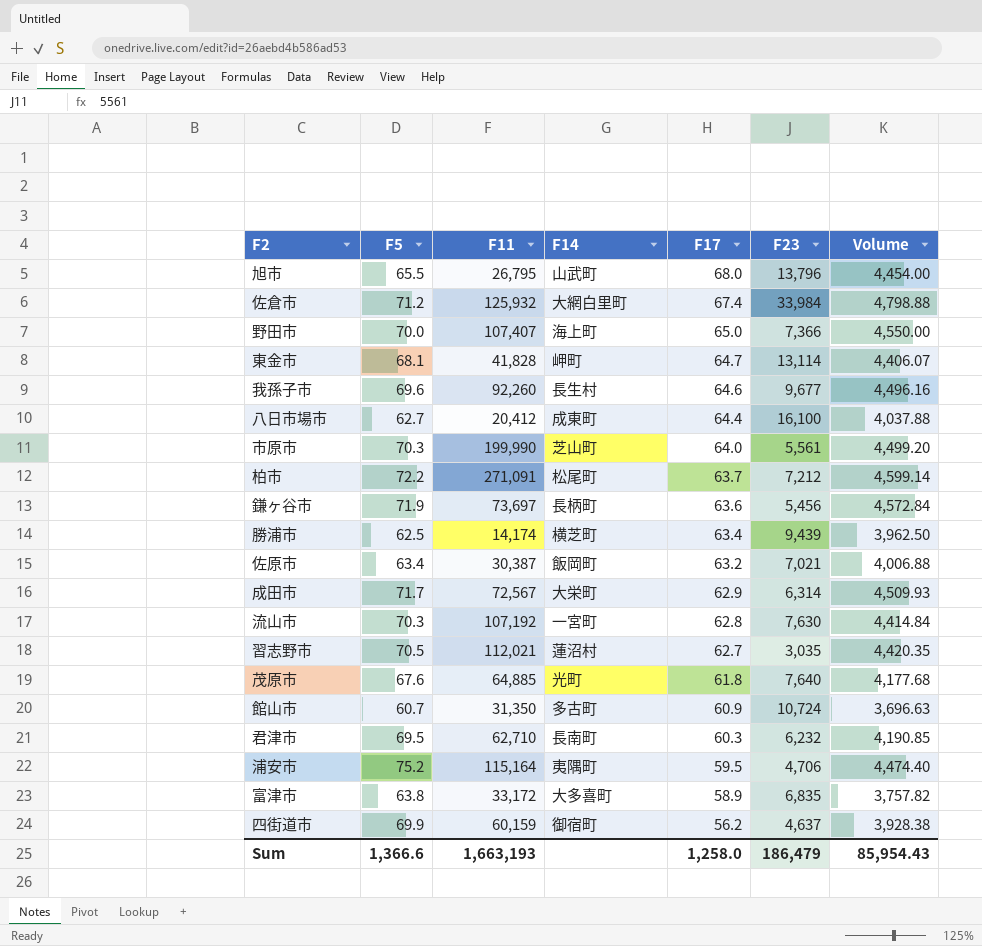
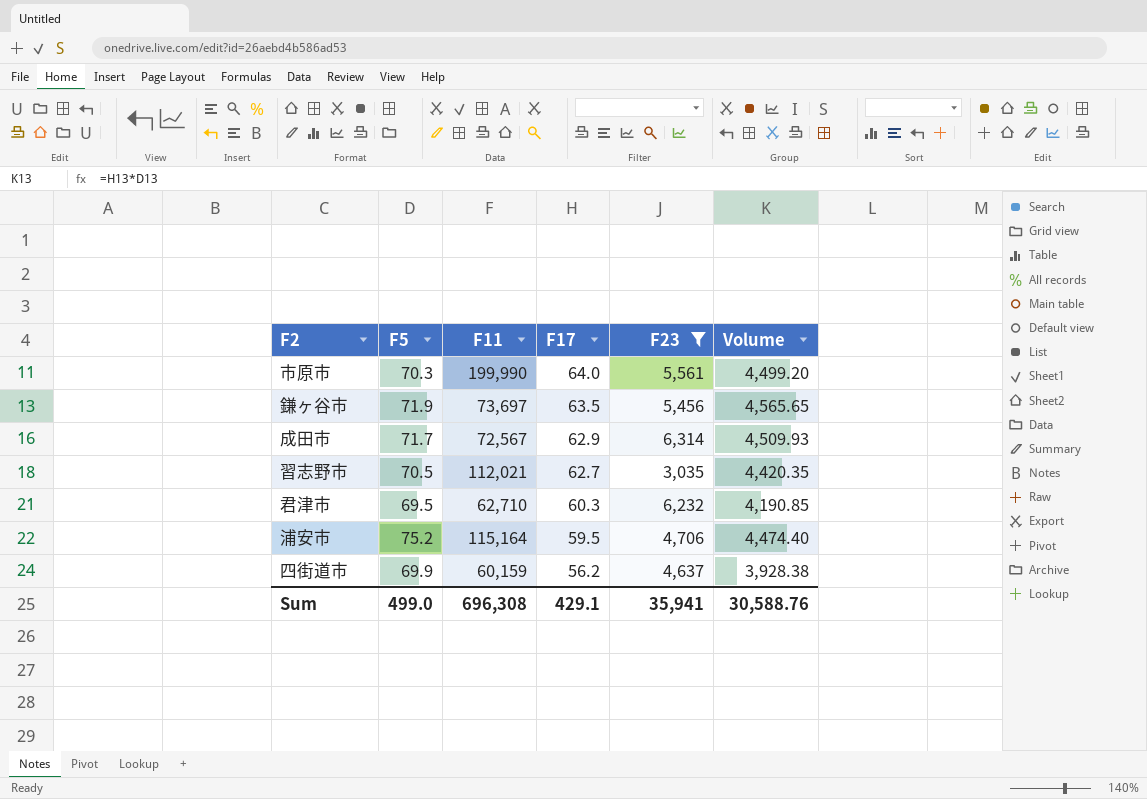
filter: none -> F23 <= 6,314
column F14 | position: 4 -> none
鎌ヶ谷市 | F17: 63.6 -> 63.5
鎌ヶ谷市 | Volume: 4,572.84 -> 4,565.65
Sum | F5: 1,366.6 -> 499.0
Sum | F11: 1,663,193 -> 696,308
Sum | F17: 1,258.0 -> 429.1
Sum | F23: 186,479 -> 35,941
Sum | Volume: 85,954.43 -> 30,588.76

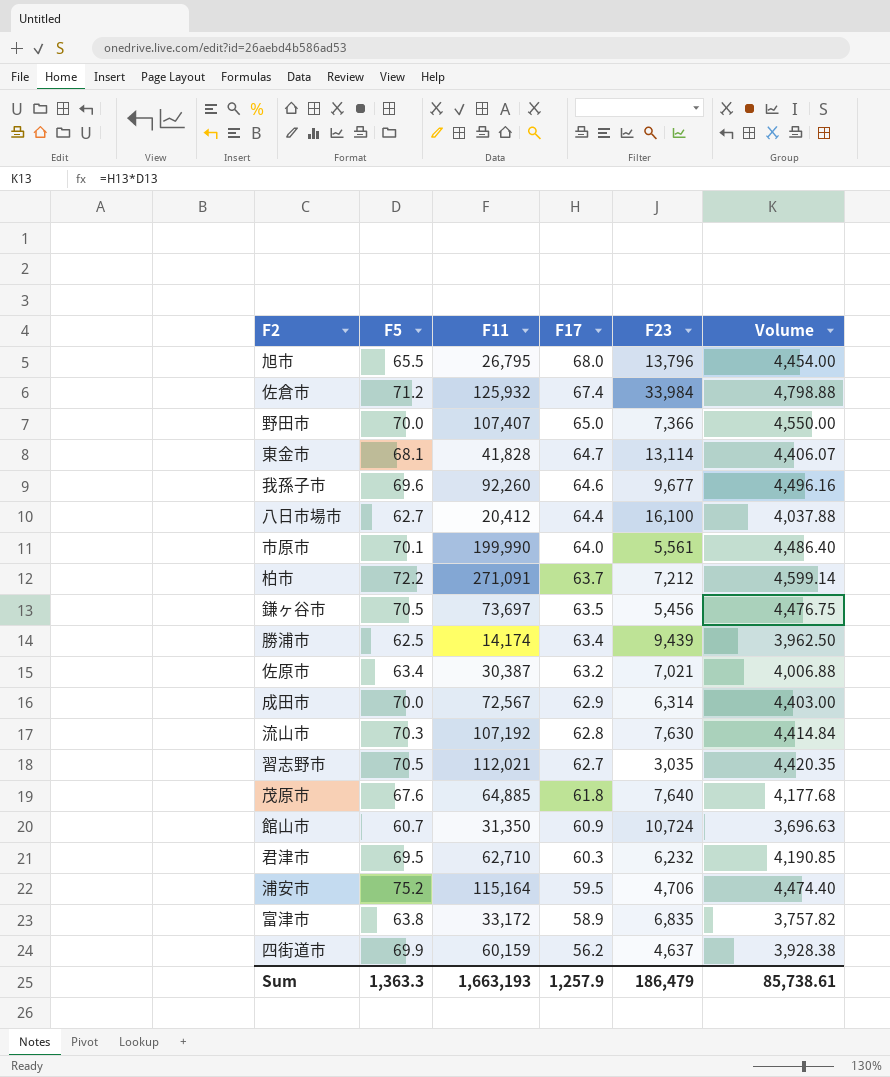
filter: F23 <= 6,314 -> none
市原市 | F5: 70.3 -> 70.1
市原市 | Volume: 4,499.20 -> 4,486.40
鎌ヶ谷市 | F5: 71.9 -> 70.5
鎌ヶ谷市 | Volume: 4,565.65 -> 4,476.75
成田市 | F5: 71.7 -> 70.0
成田市 | Volume: 4,509.93 -> 4,403.00
Sum | F5: 499.0 -> 1,363.3
Sum | F11: 696,308 -> 1,663,193
Sum | F17: 429.1 -> 1,257.9
Sum | F23: 35,941 -> 186,479
Sum | Volume: 30,588.76 -> 85,738.61

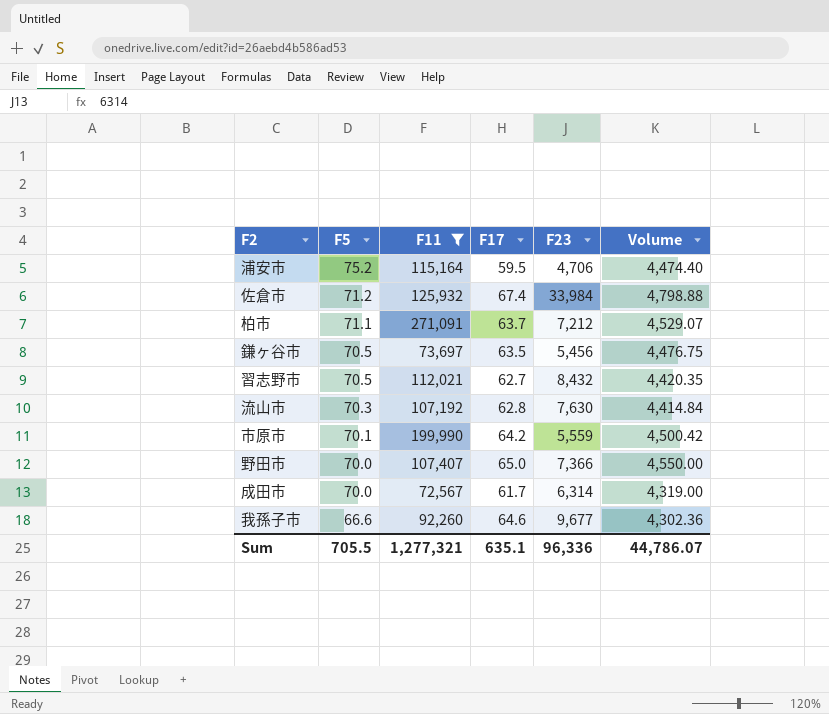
filter: none -> F11 >= 72,567
row order: F17 descending -> F5 descending
柏市 | F5: 72.2 -> 71.1
柏市 | Volume: 4,599.14 -> 4,529.07
習志野市 | F23: 3,035 -> 8,432
市原市 | F17: 64.0 -> 64.2
市原市 | F23: 5,561 -> 5,559
市原市 | Volume: 4,486.40 -> 4,500.42
成田市 | F17: 62.9 -> 61.7
成田市 | Volume: 4,403.00 -> 4,319.00
我孫子市 | F5: 69.6 -> 66.6
我孫子市 | Volume: 4,496.16 -> 4,302.36
Sum | F5: 1,363.3 -> 705.5
Sum | F11: 1,663,193 -> 1,277,321
Sum | F17: 1,257.9 -> 635.1
Sum | F23: 186,479 -> 96,336
Sum | Volume: 85,738.61 -> 44,786.07

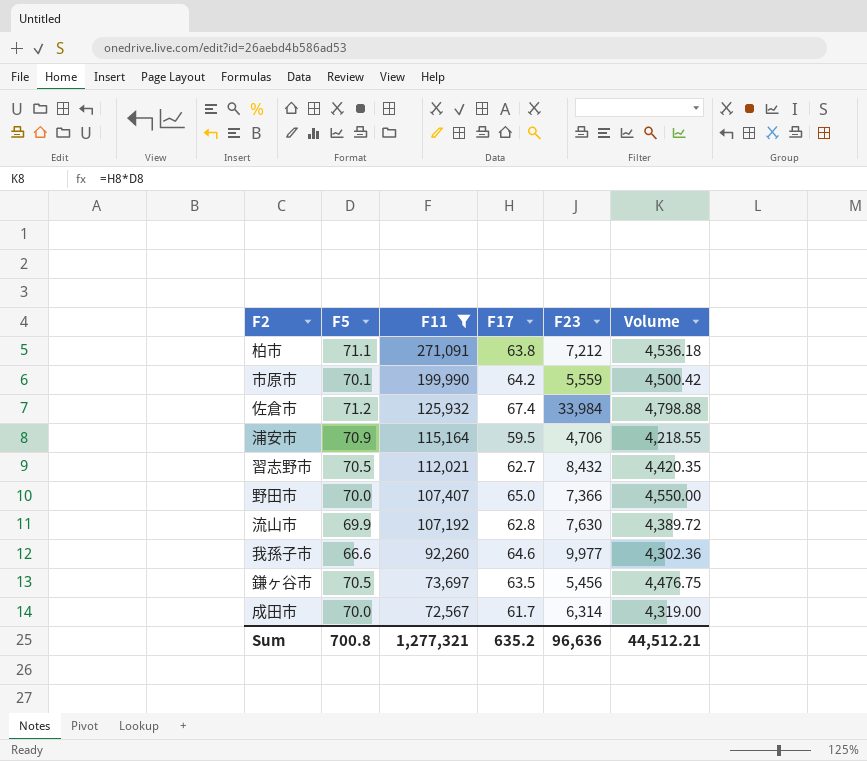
row order: F5 descending -> F11 descending
柏市 | F17: 63.7 -> 63.8
柏市 | Volume: 4,529.07 -> 4,536.18
浦安市 | F5: 75.2 -> 70.9
浦安市 | Volume: 4,474.40 -> 4,218.55
流山市 | F5: 70.3 -> 69.9
流山市 | Volume: 4,414.84 -> 4,389.72
我孫子市 | F23: 9,677 -> 9,977
Sum | F5: 705.5 -> 700.8
Sum | F17: 635.1 -> 635.2
Sum | F23: 96,336 -> 96,636
Sum | Volume: 44,786.07 -> 44,512.21

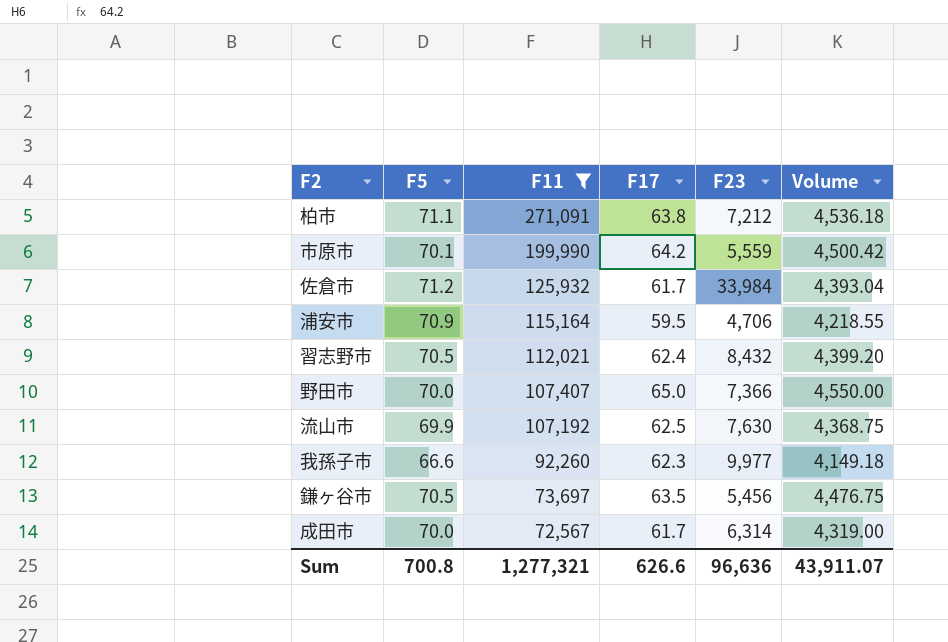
佐倉市 | F17: 67.4 -> 61.7
佐倉市 | Volume: 4,798.88 -> 4,393.04
習志野市 | F17: 62.7 -> 62.4
習志野市 | Volume: 4,420.35 -> 4,399.20
流山市 | F17: 62.8 -> 62.5
流山市 | Volume: 4,389.72 -> 4,368.75
我孫子市 | F17: 64.6 -> 62.3
我孫子市 | Volume: 4,302.36 -> 4,149.18
Sum | F17: 635.2 -> 626.6
Sum | Volume: 44,512.21 -> 43,911.07

